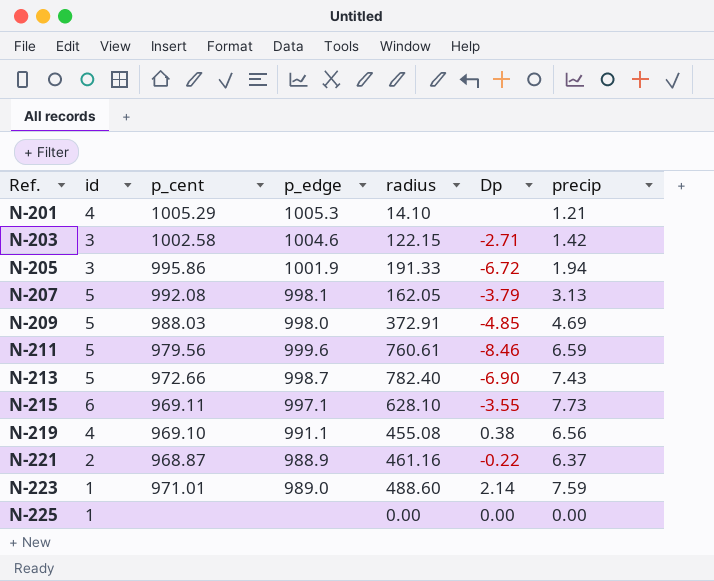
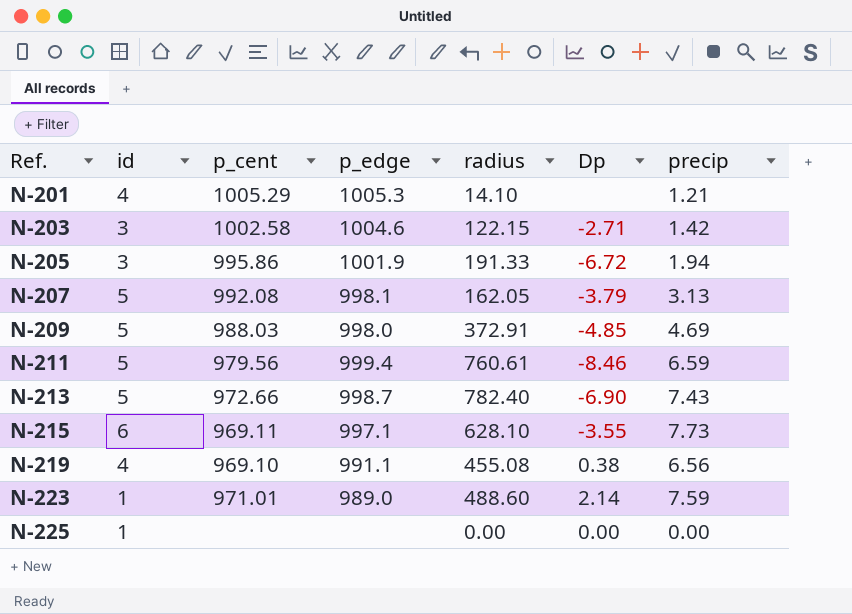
row N-221: 2 | 968.87 | 988.9 | 461.16 | -0.22 | 6.37 -> none
N-211 | p_edge: 999.6 -> 999.4

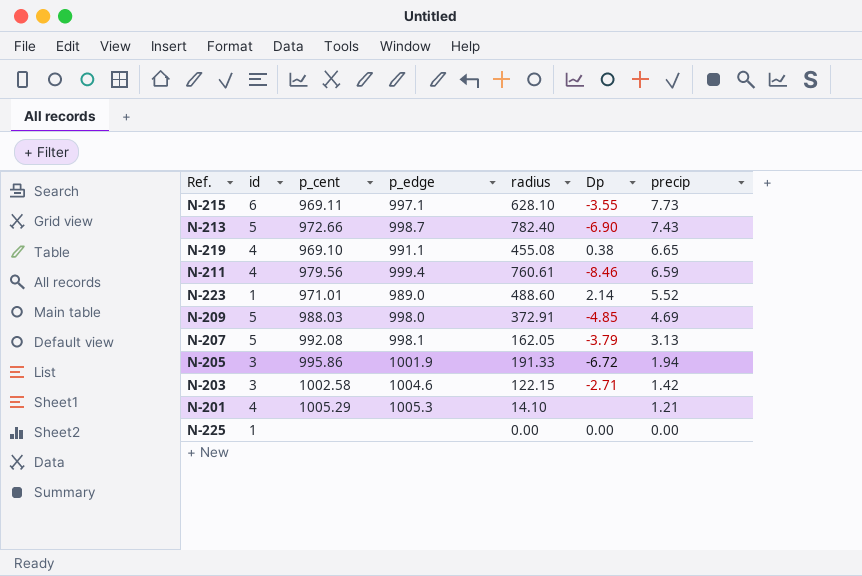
row order: Ref. ascending -> precip descending
N-219 | precip: 6.56 -> 6.65
N-211 | id: 5 -> 4
N-223 | precip: 7.59 -> 5.52

